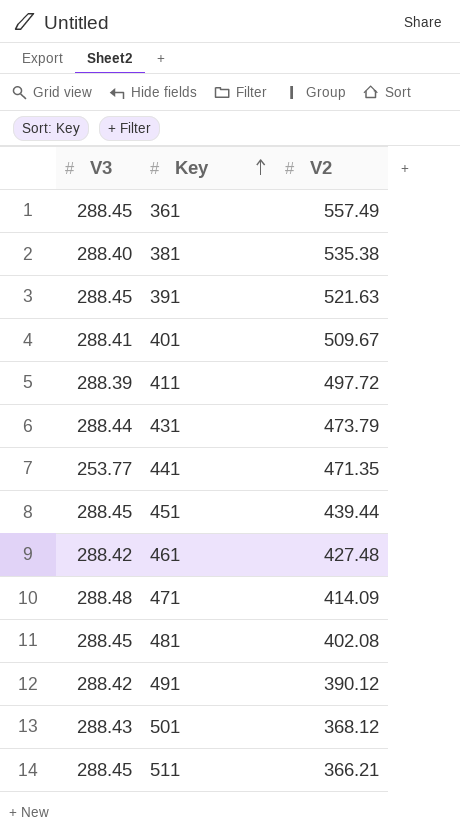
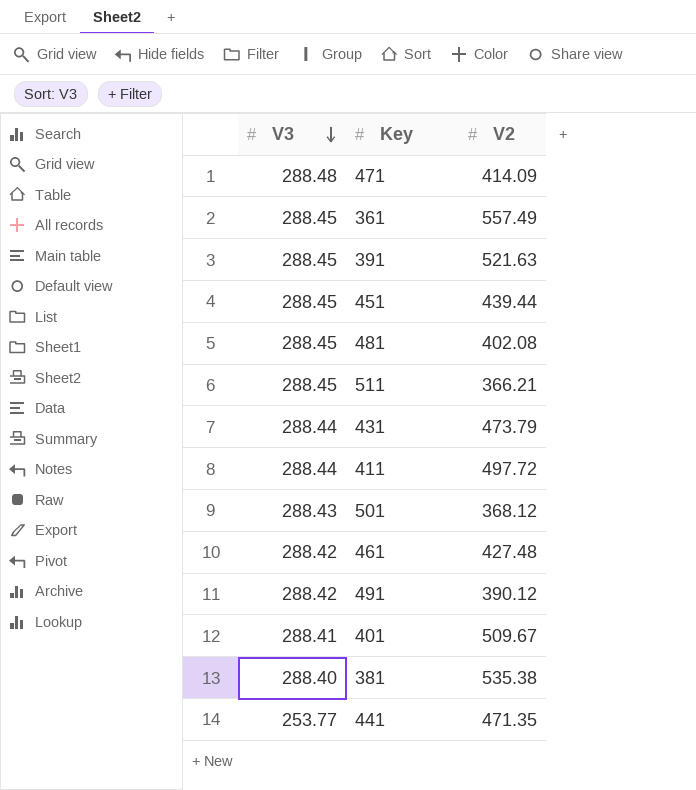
row order: Key ascending -> V3 descending
411 | V3: 288.39 -> 288.44

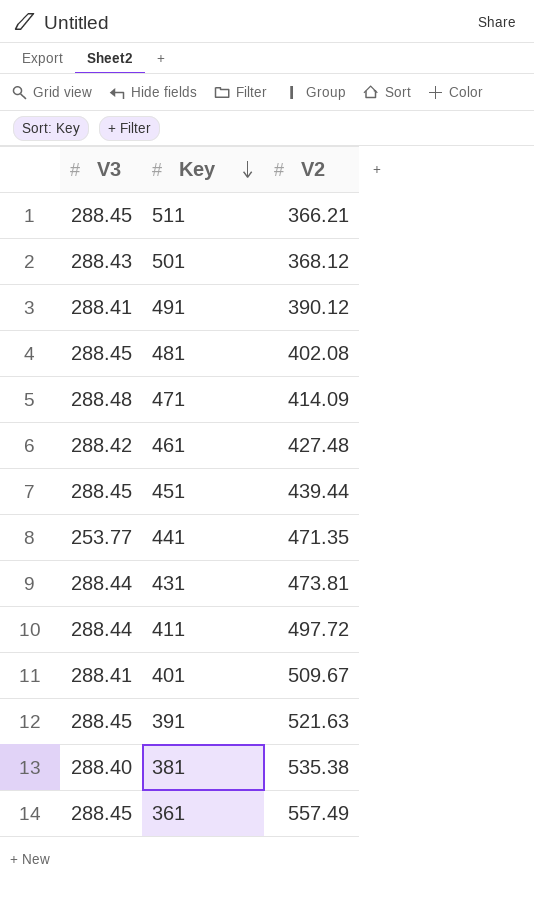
row order: V3 descending -> Key descending
491 | V3: 288.42 -> 288.41
431 | V2: 473.79 -> 473.81

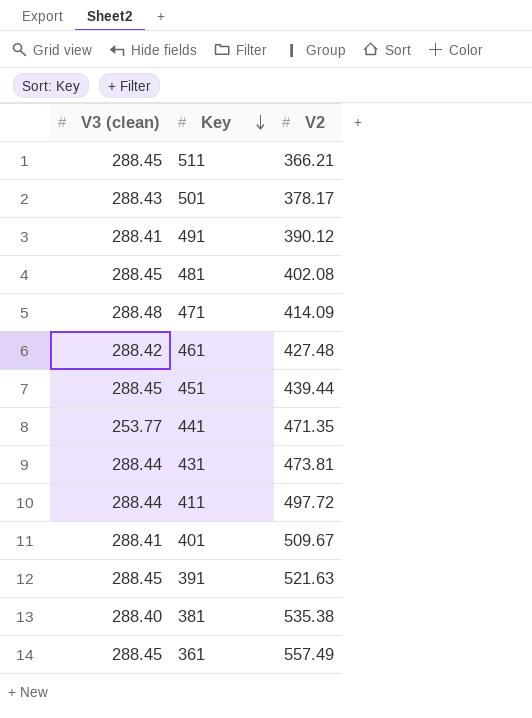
column name: V3 -> V3 (clean)
501 | V2: 368.12 -> 378.17

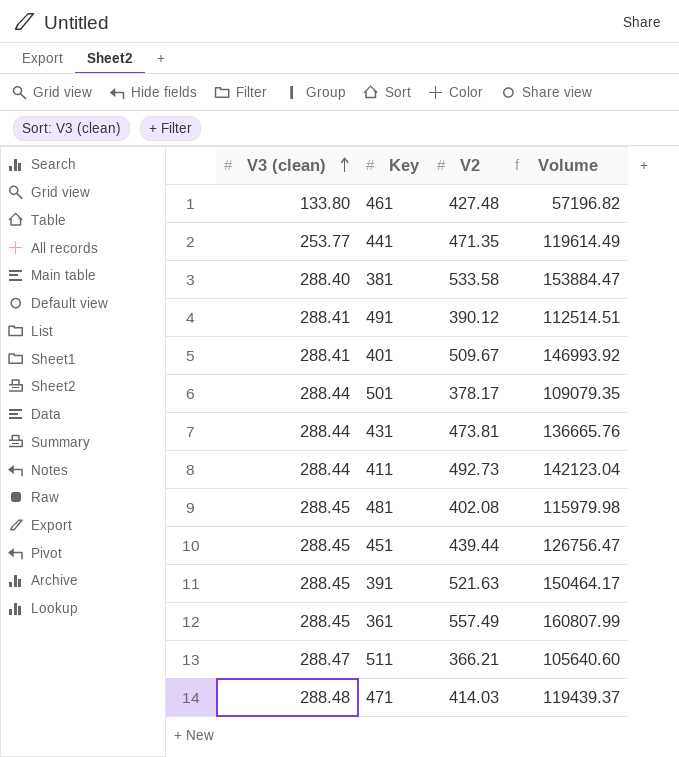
row order: Key descending -> V3 (clean) ascending
column Volume | formula: none -> [V3 (clean)] * [V2]
461 | V3 (clean): 288.42 -> 133.80
381 | V2: 535.38 -> 533.58
501 | V3 (clean): 288.43 -> 288.44
411 | V2: 497.72 -> 492.73
511 | V3 (clean): 288.45 -> 288.47
471 | V2: 414.09 -> 414.03

